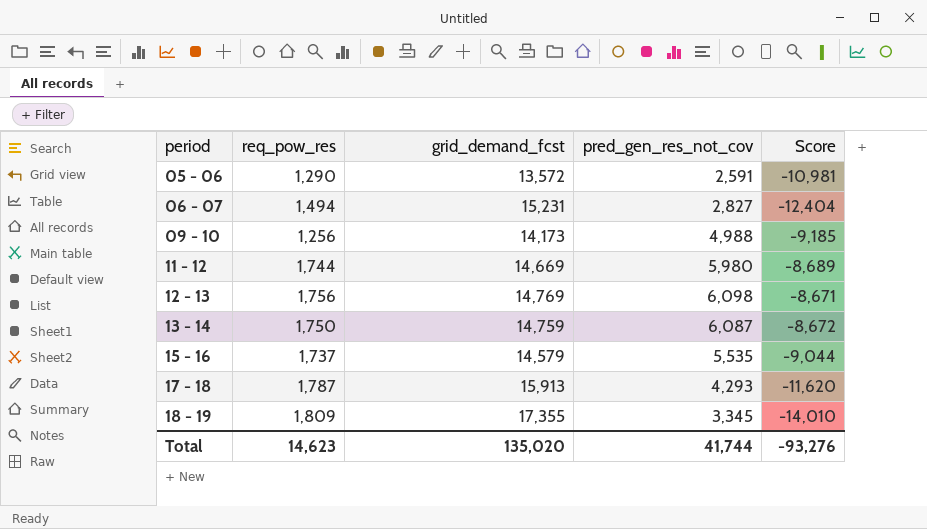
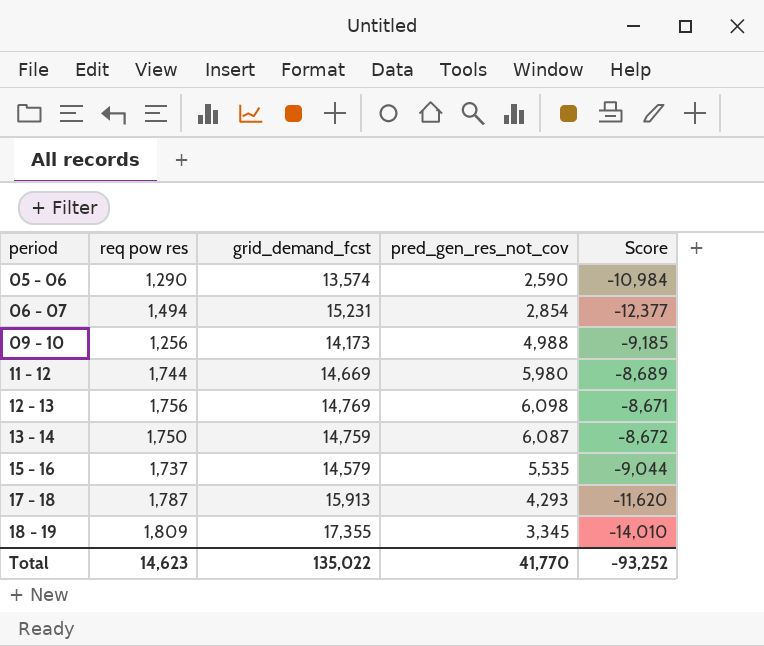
column name: req_pow_res -> req pow res
05 - 06 | grid_demand_fcst: 13,572 -> 13,574
05 - 06 | pred_gen_res_not_cov: 2,591 -> 2,590
05 - 06 | Score: -10,981 -> -10,984
06 - 07 | pred_gen_res_not_cov: 2,827 -> 2,854
06 - 07 | Score: -12,404 -> -12,377
Total | grid_demand_fcst: 135,020 -> 135,022
Total | pred_gen_res_not_cov: 41,744 -> 41,770
Total | Score: -93,276 -> -93,252

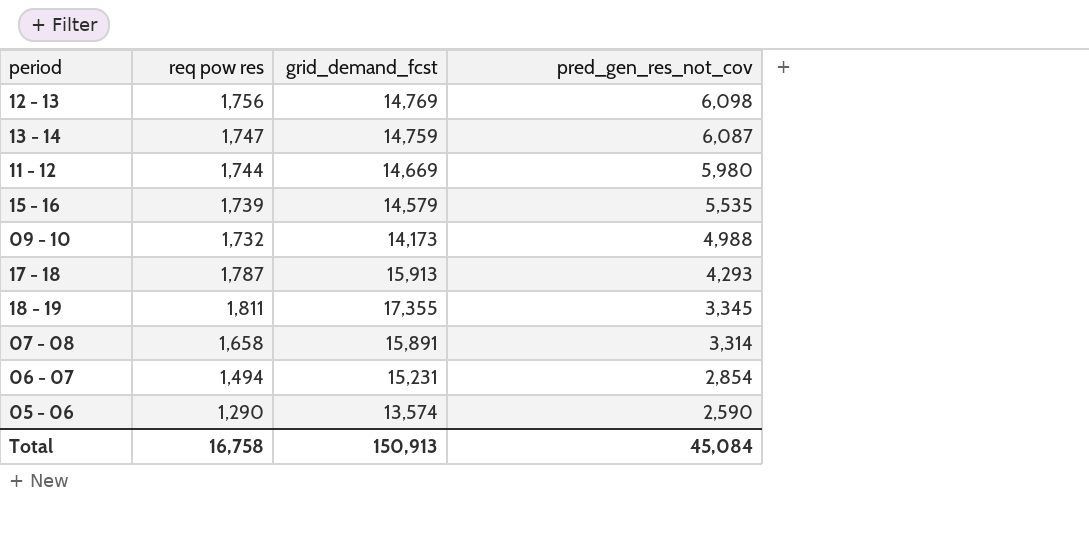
row order: period ascending -> pred_gen_res_not_cov descending
column Score | formula: [pred_gen_res_not_cov] - [grid_demand_fcst] -> none
13 - 14 | req pow res: 1,750 -> 1,747
15 - 16 | req pow res: 1,737 -> 1,739
09 - 10 | req pow res: 1,256 -> 1,732
18 - 19 | req pow res: 1,809 -> 1,811
row 07 - 08: none -> 1,658 | 15,891 | 3,314
Total | req pow res: 14,623 -> 16,758
Total | grid_demand_fcst: 135,022 -> 150,913
Total | pred_gen_res_not_cov: 41,770 -> 45,084

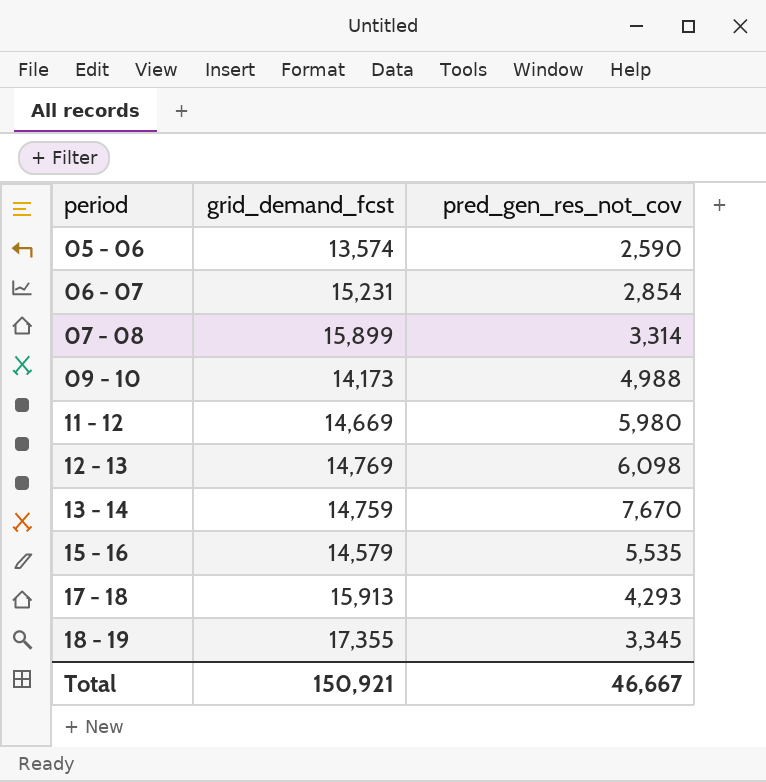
row order: pred_gen_res_not_cov descending -> period ascending
column req pow res | position: 2 -> none
07 - 08 | grid_demand_fcst: 15,891 -> 15,899
13 - 14 | pred_gen_res_not_cov: 6,087 -> 7,670
Total | grid_demand_fcst: 150,913 -> 150,921
Total | pred_gen_res_not_cov: 45,084 -> 46,667

